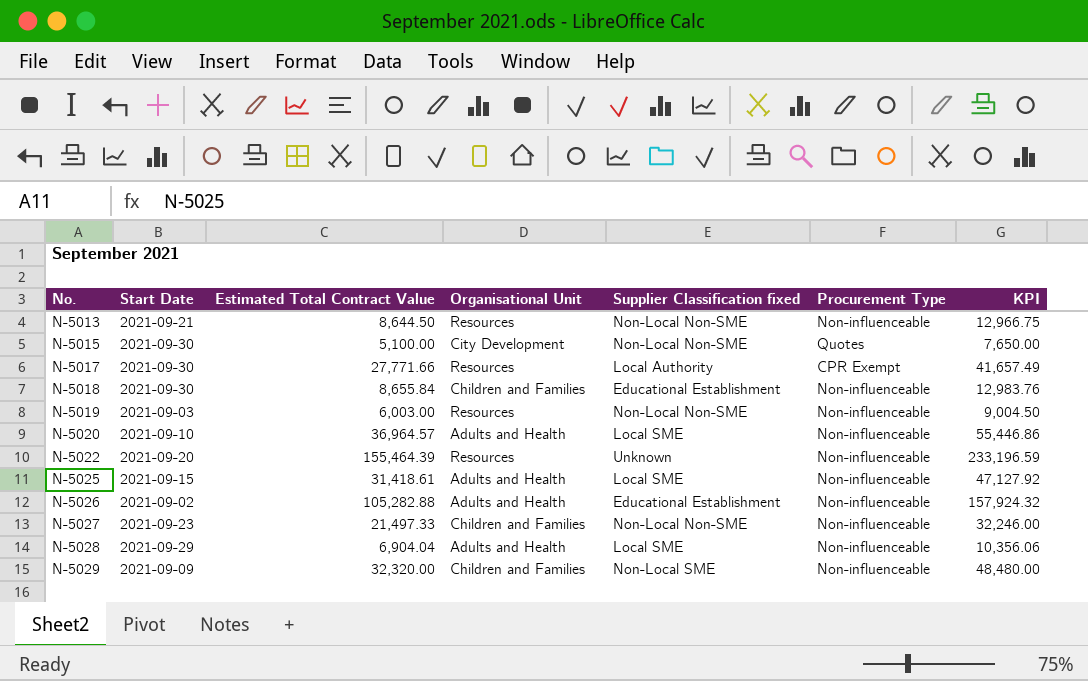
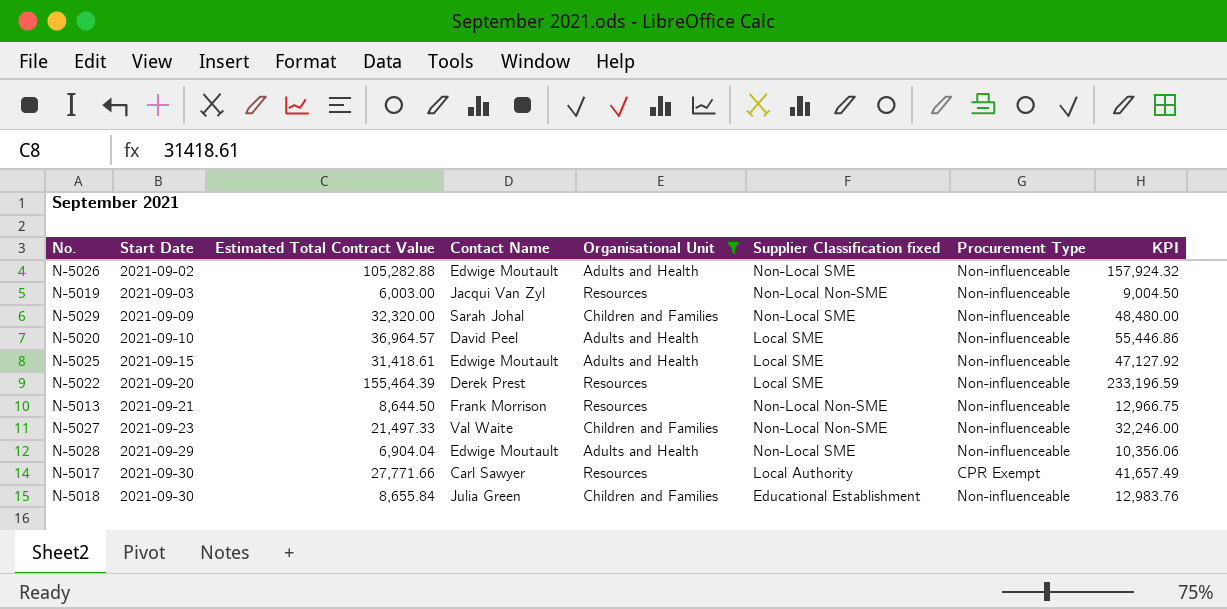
filter: none -> Organisational Unit != City Development
row order: No. ascending -> Start Date ascending
column Contact Name | position: none -> 4
N-5026 | Supplier Classification fixed: Educational Establishment -> Non-Local SME
N-5022 | Supplier Classification fixed: Unknown -> Local SME
N-5028 | Supplier Classification fixed: Local SME -> Non-Local SME

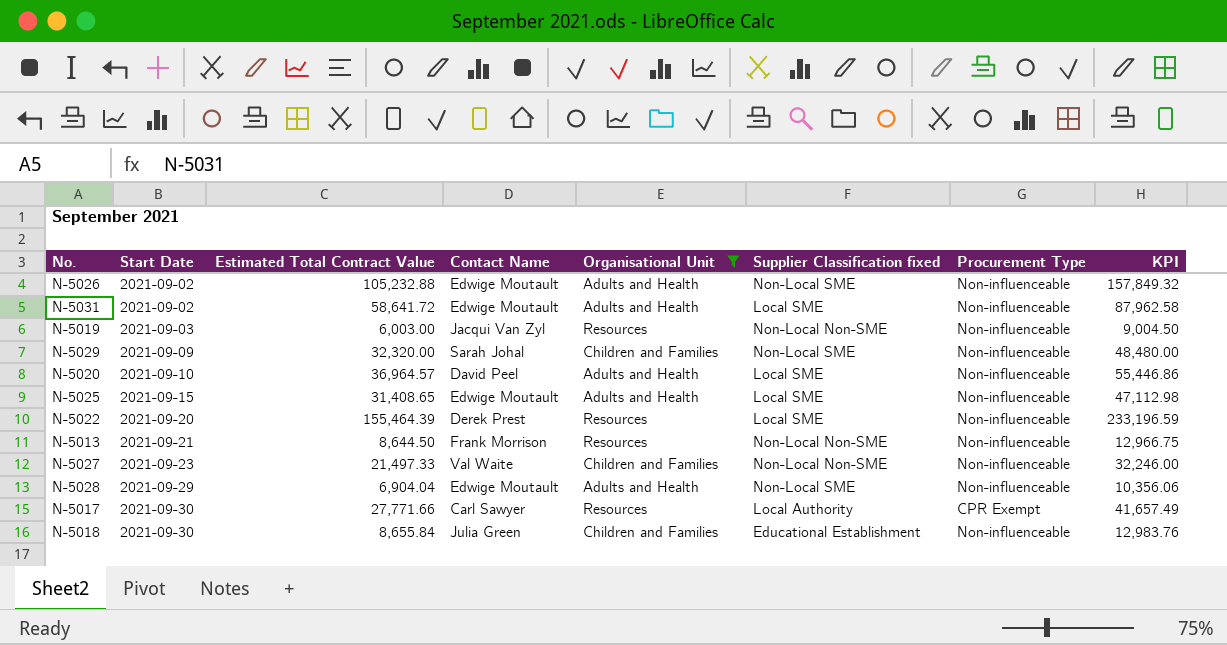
N-5026 | Estimated Total Contract Value: 105,282.88 -> 105,232.88
N-5026 | KPI: 157,924.32 -> 157,849.32
row N-5031: none -> 2021-09-02 | 58,641.72 | Edwige Moutault | Adults and Health | Local SME | Non-influenceable | 87,962.58
N-5025 | Estimated Total Contract Value: 31,418.61 -> 31,408.65
N-5025 | KPI: 47,127.92 -> 47,112.98

